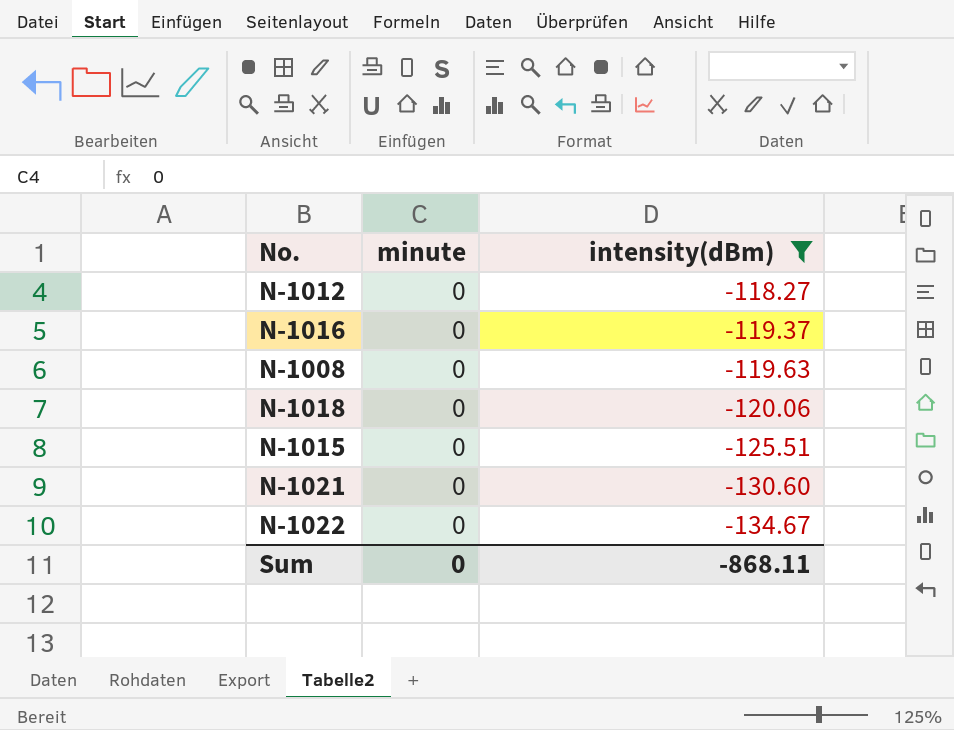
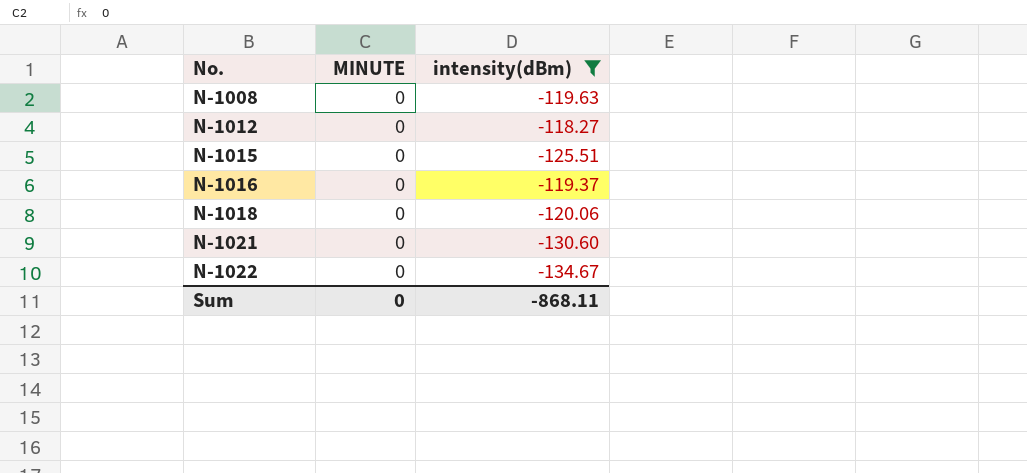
row order: intensity(dBm) descending -> No. ascending
column name: minute -> MINUTE

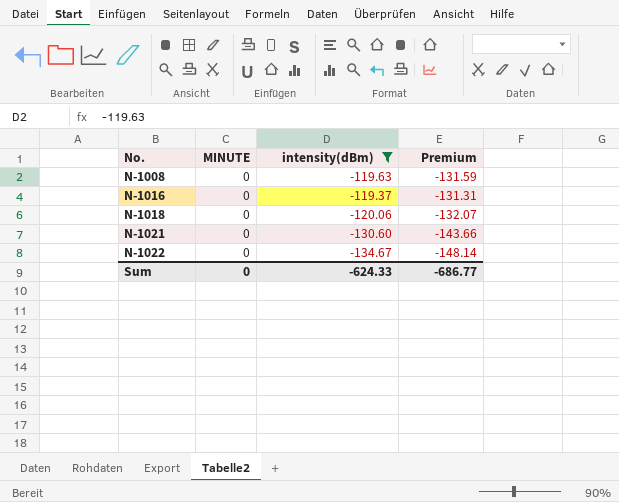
column Premium | formula: none -> [intensity(dBm)] * 1.1
row N-1012: 0 | -118.27 -> none
row N-1015: 0 | -125.51 -> none
Sum | intensity(dBm): -868.11 -> -624.33

